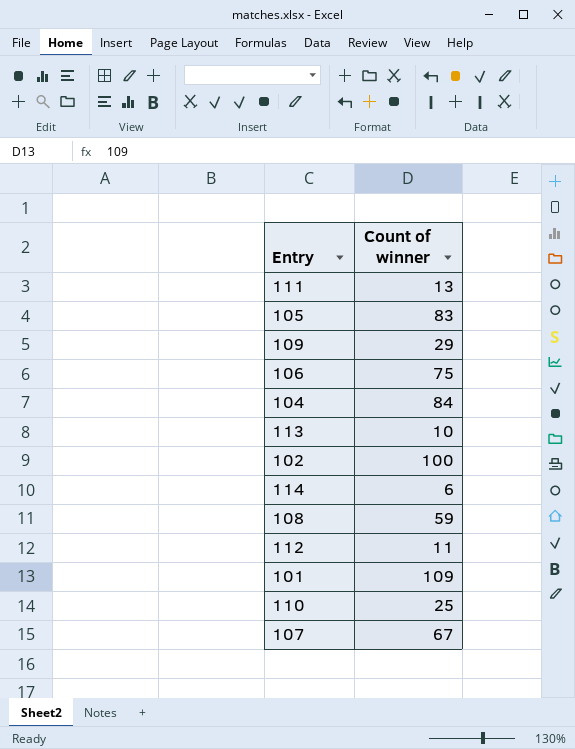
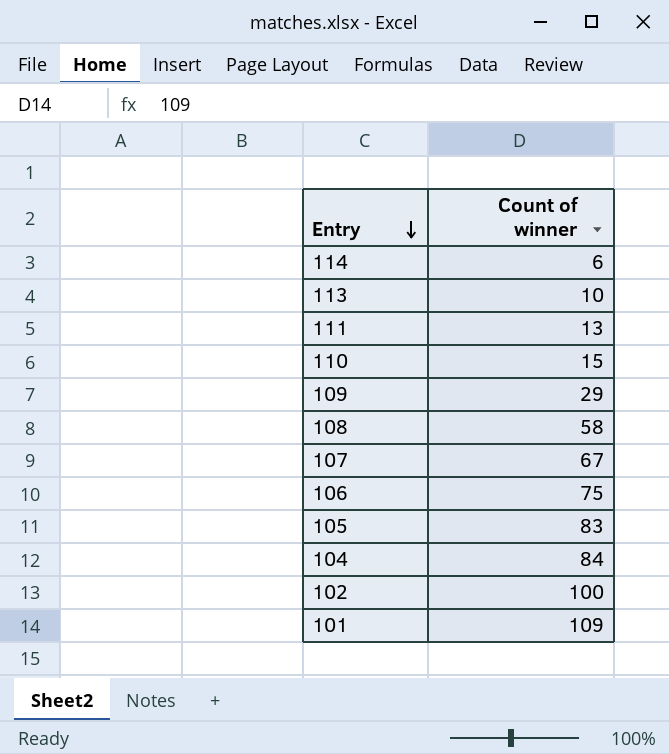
row order: none -> Entry descending
row 112: 11 -> none
110 | Count of winner: 25 -> 15
108 | Count of winner: 59 -> 58

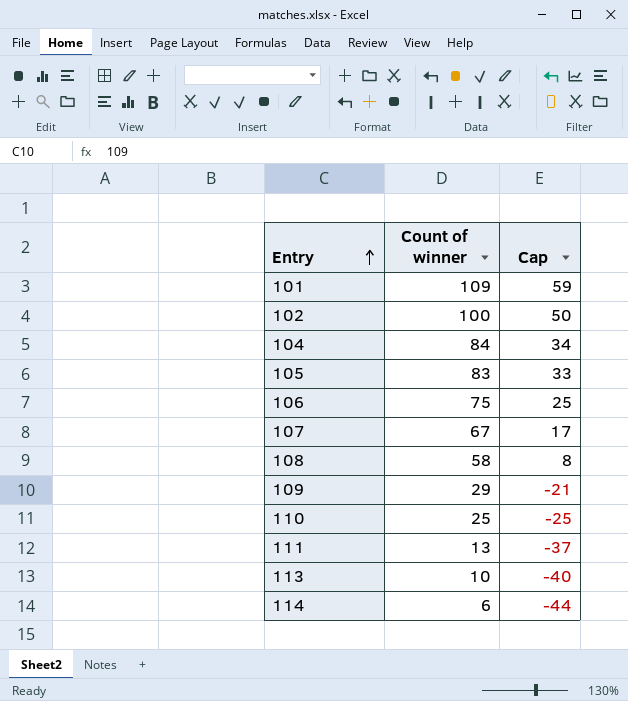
row order: Entry descending -> Entry ascending
column Cap | formula: none -> [Count of winner] - 50
110 | Count of winner: 15 -> 25

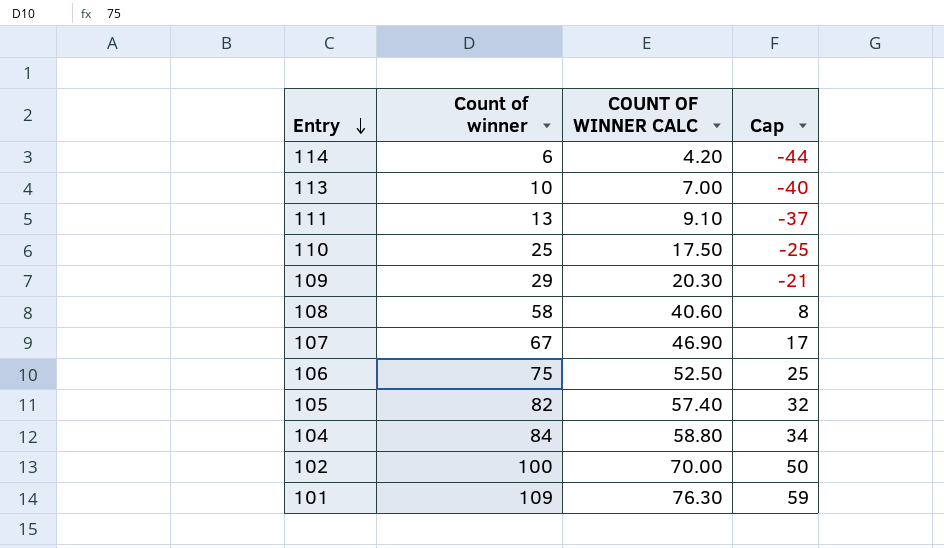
row order: Entry ascending -> Entry descending
column COUNT OF WINNER CALC | formula: none -> [Count of winner] * 0.7
105 | Count of winner: 83 -> 82
105 | Cap: 33 -> 32

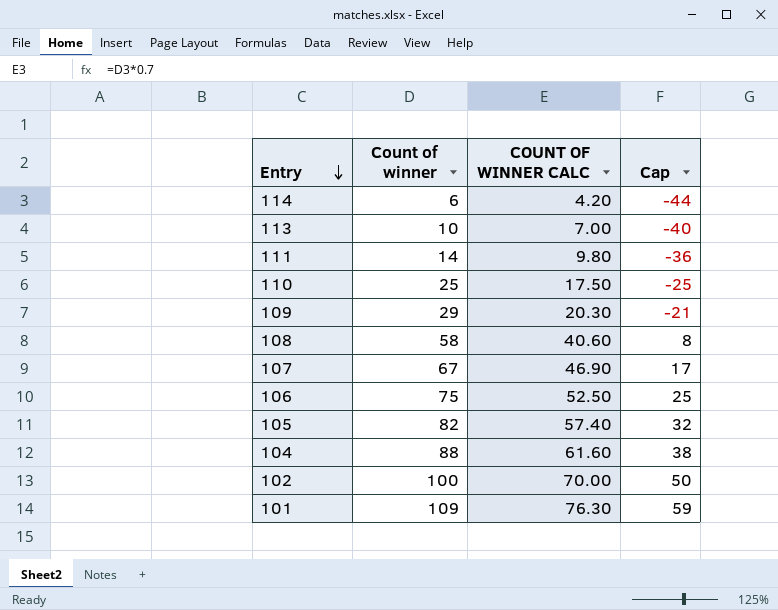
111 | Count of winner: 13 -> 14
111 | COUNT OF WINNER CALC: 9.10 -> 9.80
111 | Cap: -37 -> -36
104 | Count of winner: 84 -> 88
104 | COUNT OF WINNER CALC: 58.80 -> 61.60
104 | Cap: 34 -> 38

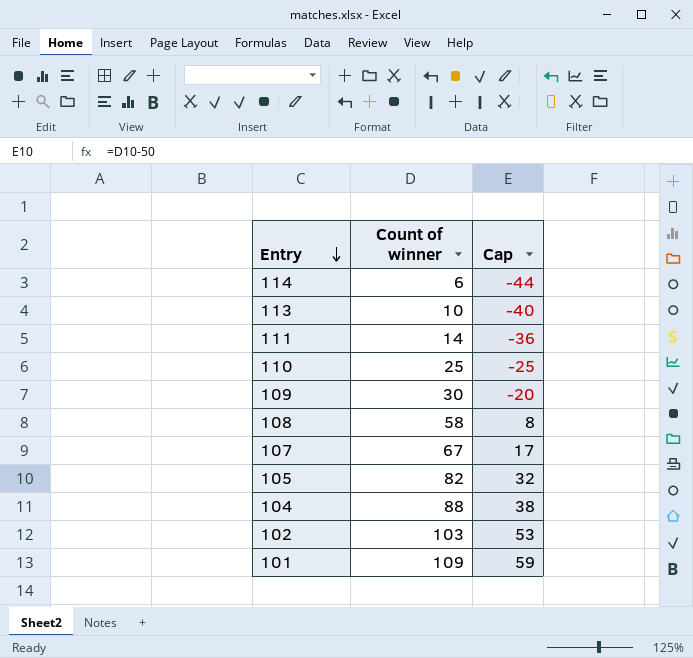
column COUNT OF WINNER CALC | formula: [Count of winner] * 0.7 -> none
row 106: 75 | 52.50 | 25 -> none
109 | Count of winner: 29 -> 30
109 | Cap: -21 -> -20
102 | Count of winner: 100 -> 103
102 | Cap: 50 -> 53

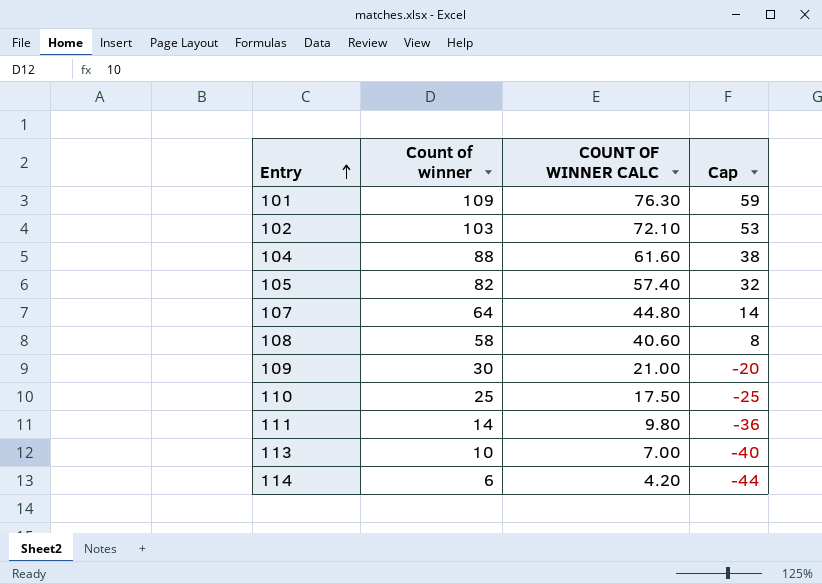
row order: Entry descending -> Entry ascending
column COUNT OF WINNER CALC | formula: none -> [Count of winner] * 0.7
107 | Count of winner: 67 -> 64
107 | Cap: 17 -> 14

